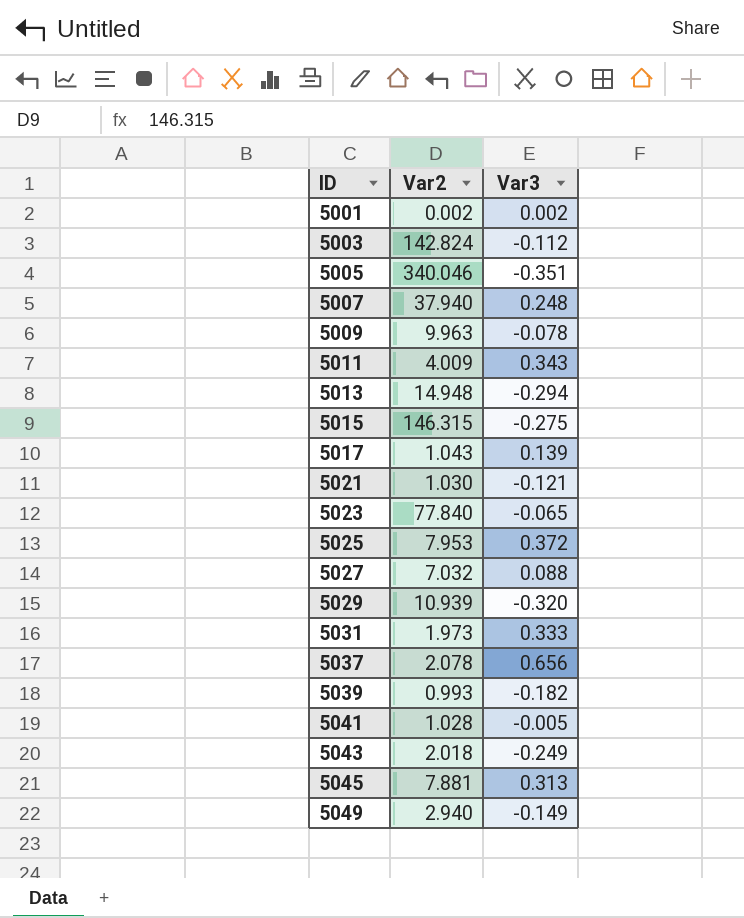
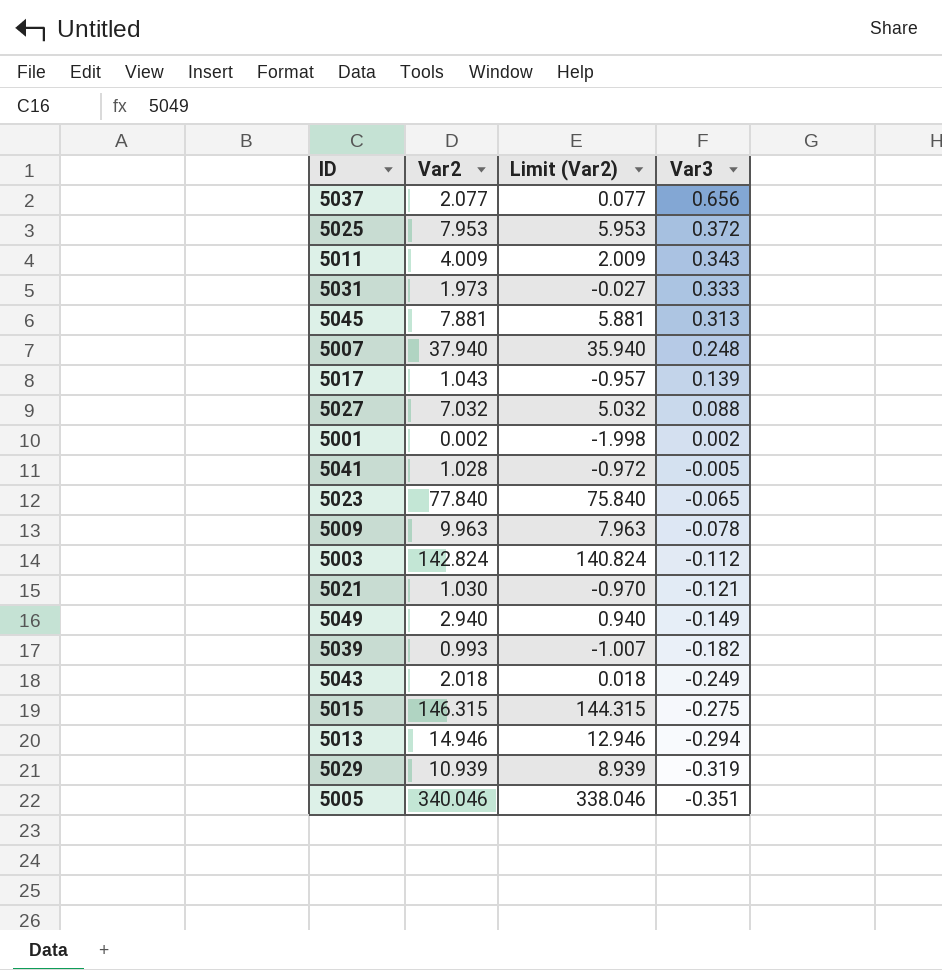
row order: ID ascending -> Var3 descending
column Limit (Var2) | formula: none -> [Var2] - 2
5037 | Var2: 2.078 -> 2.077
5013 | Var2: 14.948 -> 14.946
5029 | Var3: -0.320 -> -0.319

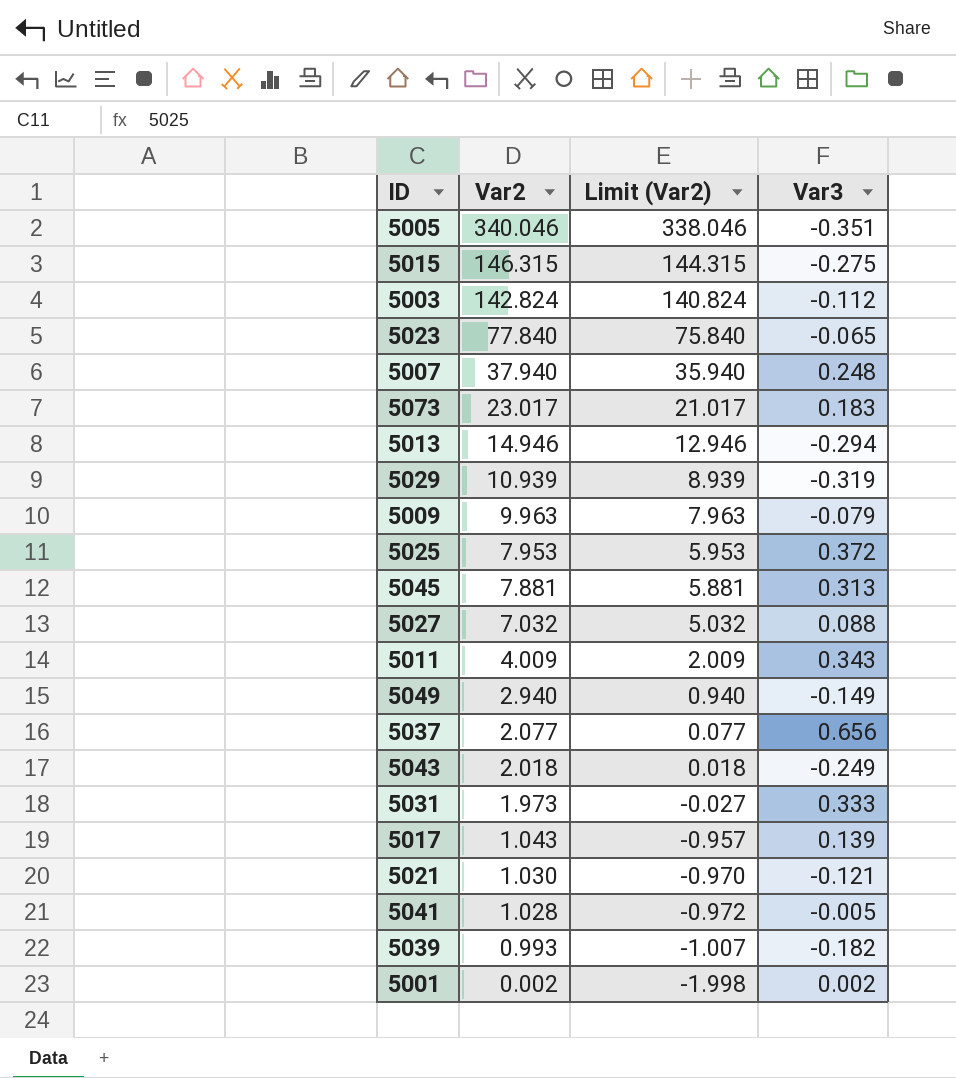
row order: Var3 descending -> Var2 descending
row 5073: none -> 23.017 | 21.017 | 0.183
5009 | Var3: -0.078 -> -0.079

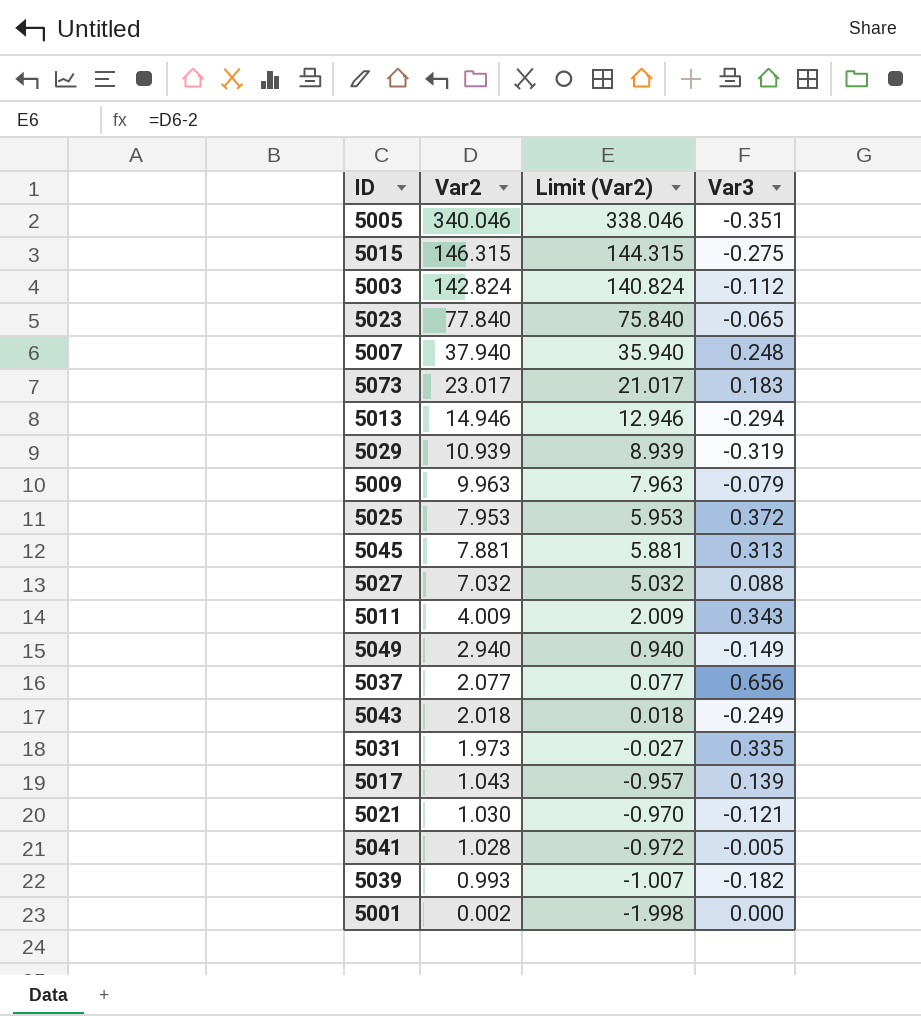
5031 | Var3: 0.333 -> 0.335
5001 | Var3: 0.002 -> 0.000

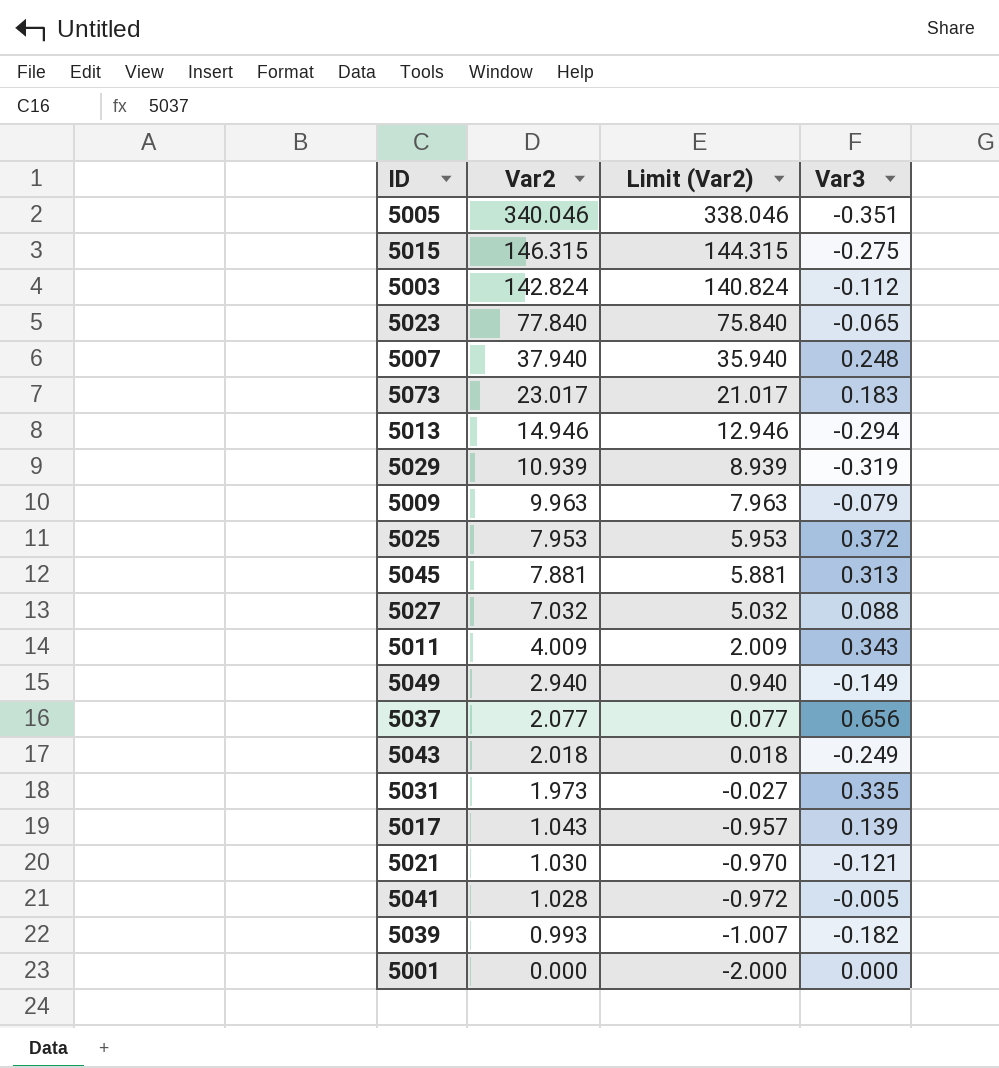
5001 | Var2: 0.002 -> 0.000
5001 | Limit (Var2): -1.998 -> -2.000

